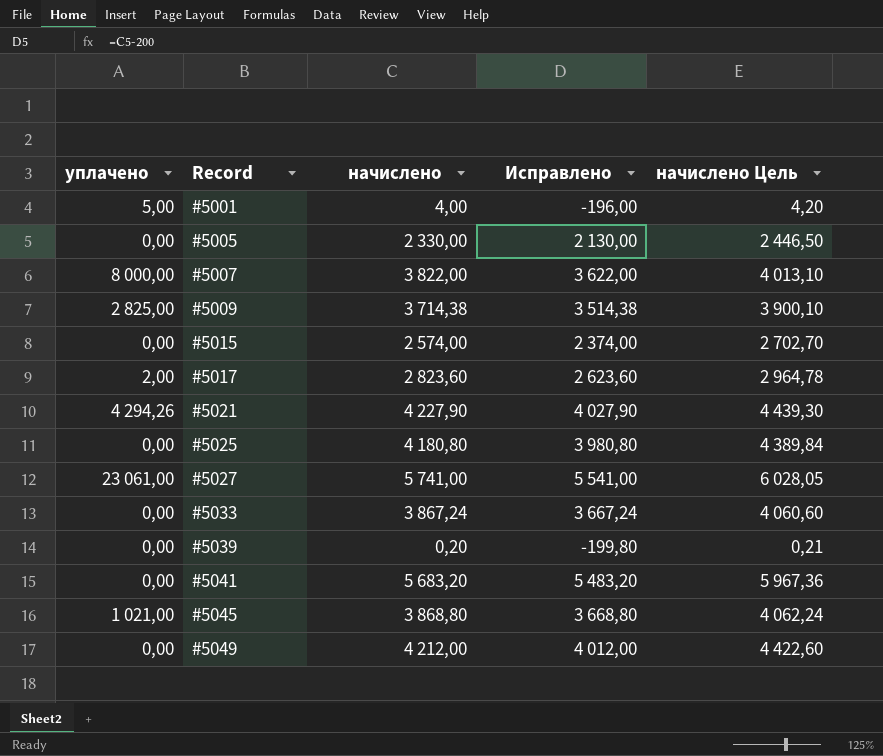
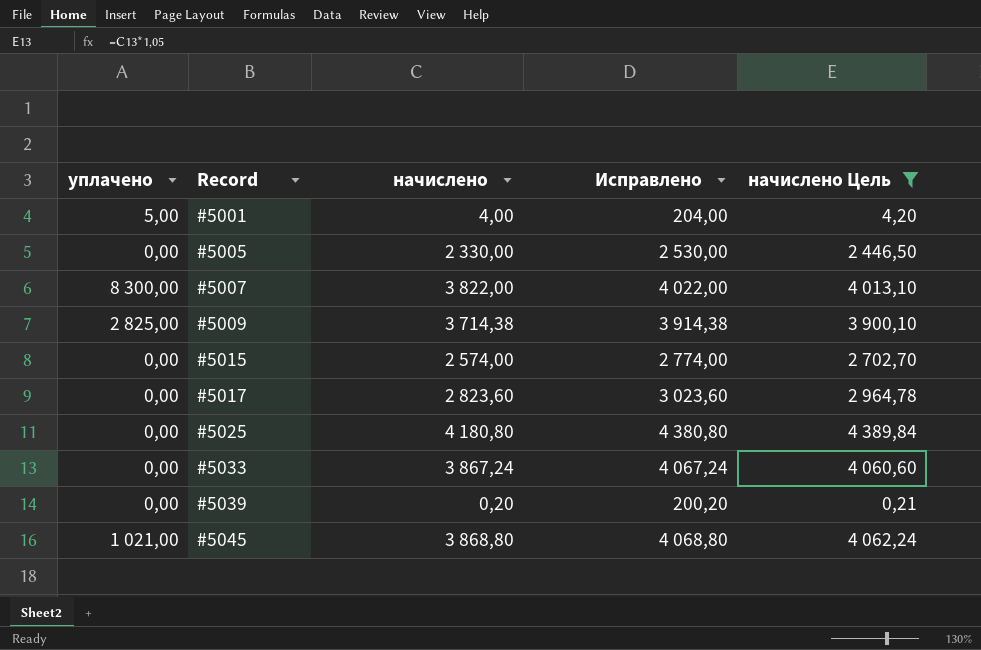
filter: none -> начислено Цель <= 4 389,84
column Исправлено | formula: [начислено] - 200 -> [начислено] + 200
#5007 | уплачено: 8 000,00 -> 8 300,00
#5017 | уплачено: 2,00 -> 0,00

